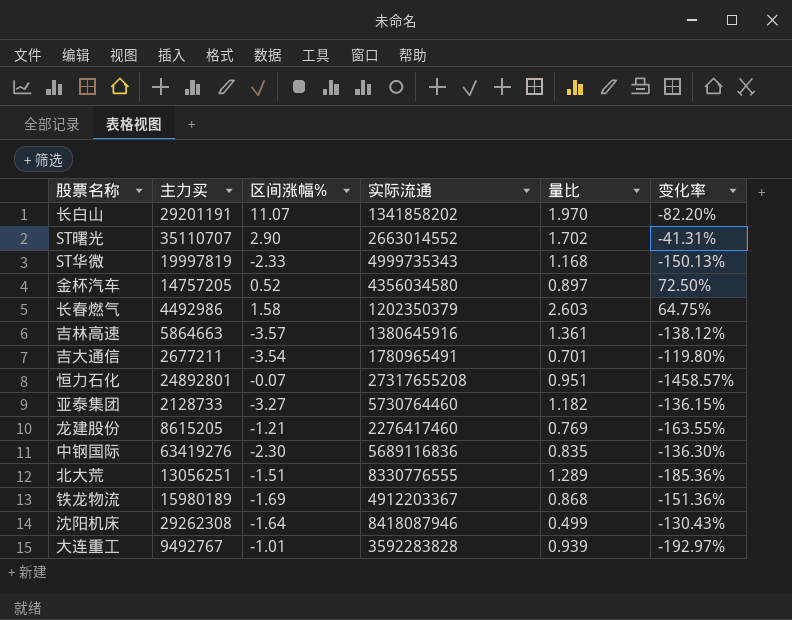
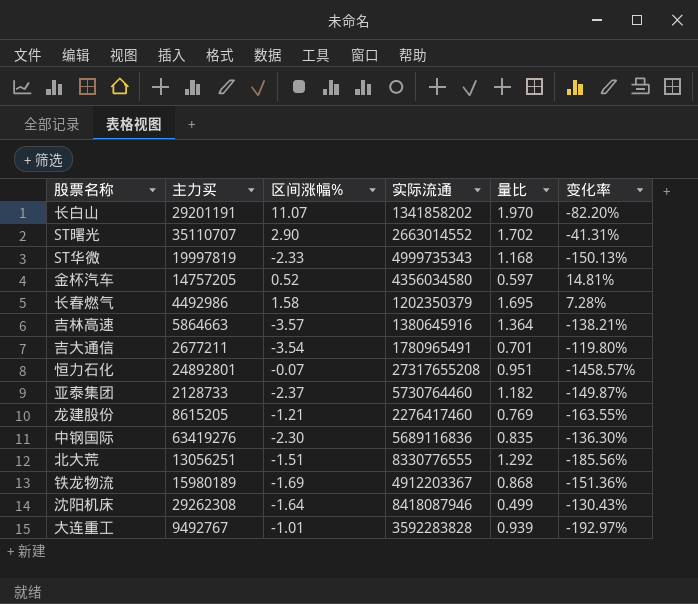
金杯汽车 | 量比: 0.897 -> 0.597
金杯汽车 | 变化率: 72.50% -> 14.81%
长春燃气 | 量比: 2.603 -> 1.695
长春燃气 | 变化率: 64.75% -> 7.28%
吉林高速 | 量比: 1.361 -> 1.364
吉林高速 | 变化率: -138.12% -> -138.21%
亚泰集团 | 区间涨幅%: -3.27 -> -2.37
亚泰集团 | 变化率: -136.15% -> -149.87%
北大荒 | 量比: 1.289 -> 1.292
北大荒 | 变化率: -185.36% -> -185.56%

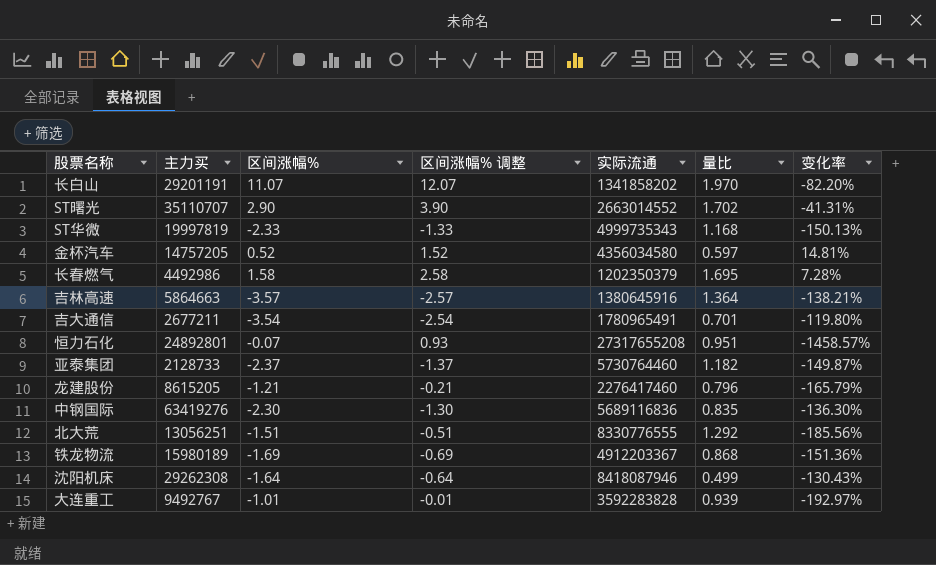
column 区间涨幅% 调整 | formula: none -> [区间涨幅%] + 1
龙建股份 | 量比: 0.769 -> 0.796
龙建股份 | 变化率: -163.55% -> -165.79%

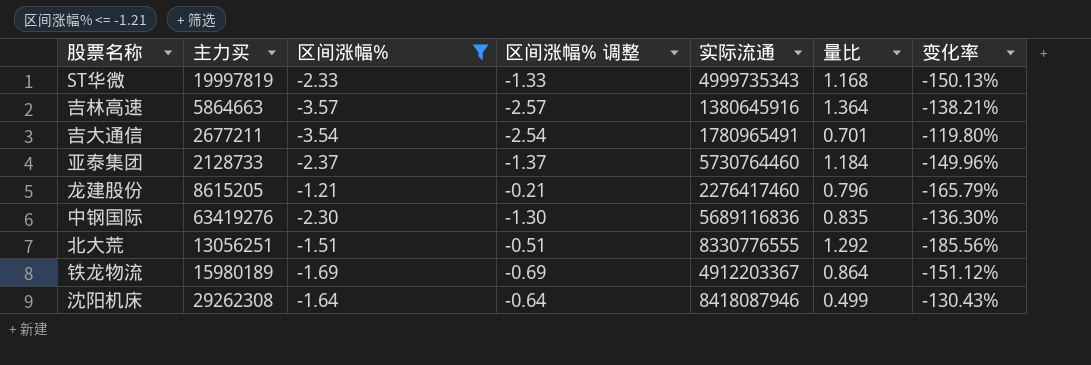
filter: none -> 区间涨幅% <= -1.21
亚泰集团 | 量比: 1.182 -> 1.184
亚泰集团 | 变化率: -149.87% -> -149.96%
铁龙物流 | 量比: 0.868 -> 0.864
铁龙物流 | 变化率: -151.36% -> -151.12%

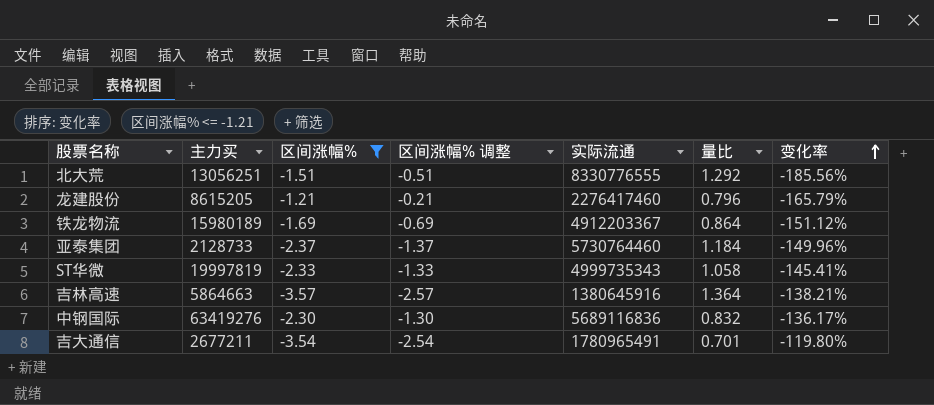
row order: none -> 变化率 ascending
row 沈阳机床: 29262308 | -1.64 | -0.64 | 8418087946 | 0.499 | -130.43% -> none
ST华微 | 量比: 1.168 -> 1.058
ST华微 | 变化率: -150.13% -> -145.41%
中钢国际 | 量比: 0.835 -> 0.832
中钢国际 | 变化率: -136.30% -> -136.17%

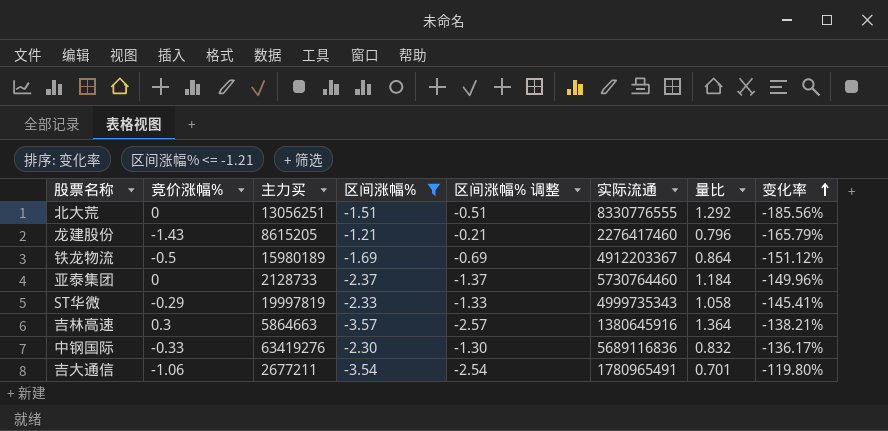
column 竞价涨幅% | position: none -> 2

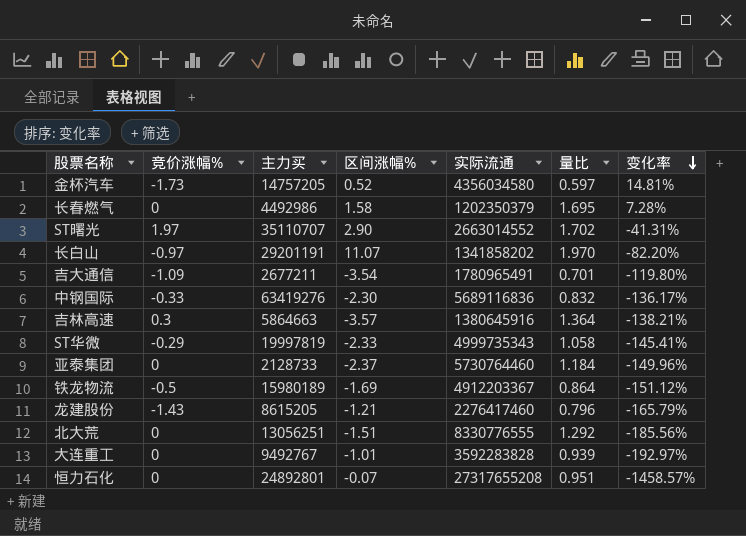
filter: 区间涨幅% <= -1.21 -> none
row order: 变化率 ascending -> 变化率 descending
column 区间涨幅% 调整 | formula: [区间涨幅%] + 1 -> none
吉大通信 | 竞价涨幅%: -1.06 -> -1.09

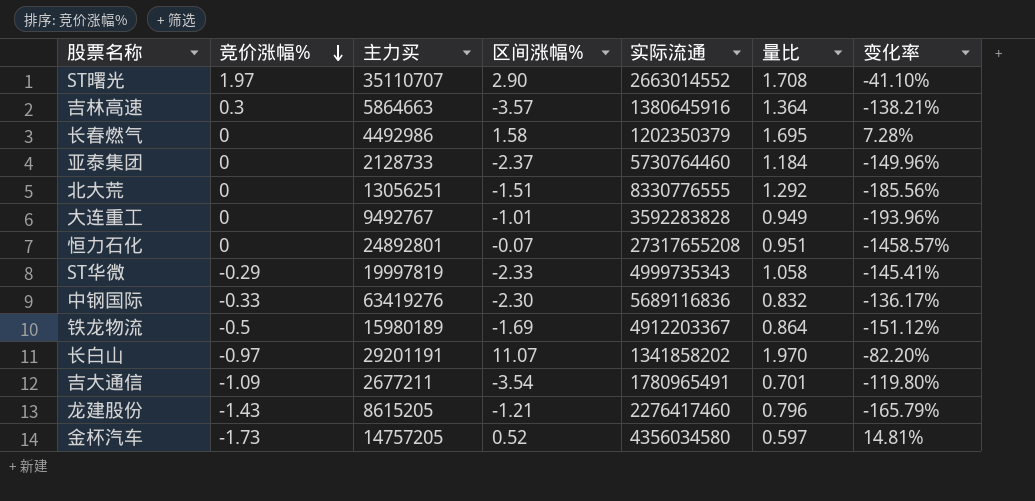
row order: 变化率 descending -> 竞价涨幅% descending
ST曙光 | 量比: 1.702 -> 1.708
ST曙光 | 变化率: -41.31% -> -41.10%
大连重工 | 量比: 0.939 -> 0.949
大连重工 | 变化率: -192.97% -> -193.96%

